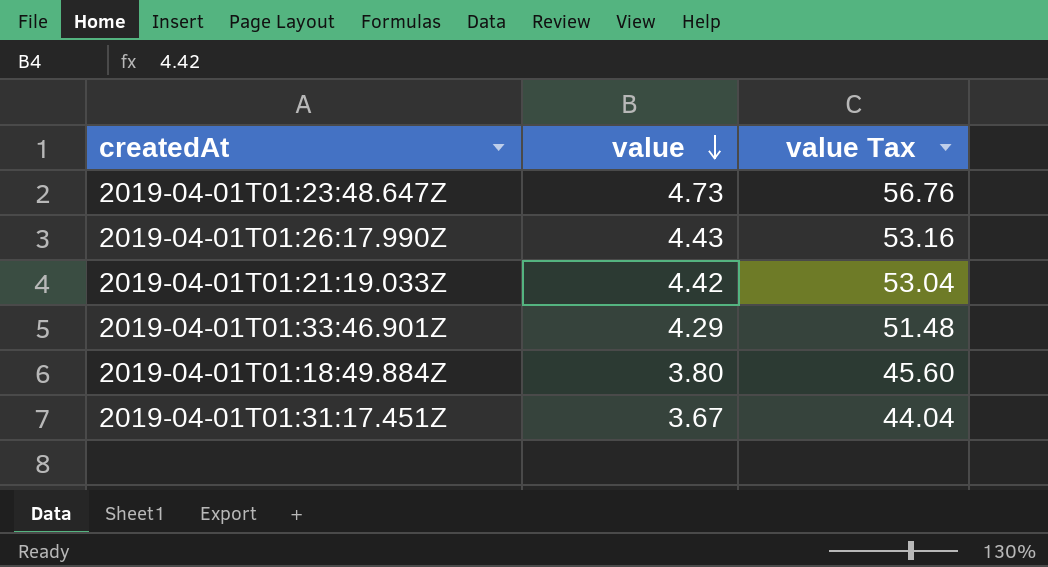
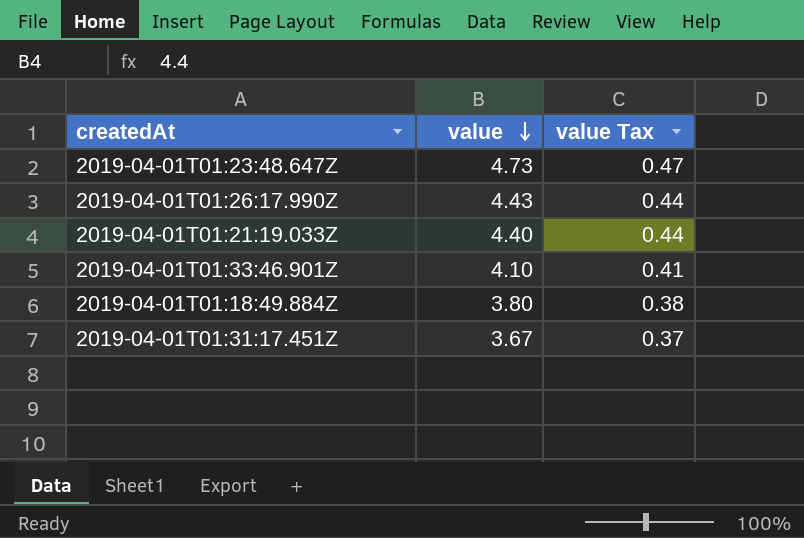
column value Tax | formula: [value] * 12 -> [value] * 0.1
2019-04-01T01:21:19.033Z | value: 4.42 -> 4.40
2019-04-01T01:33:46.901Z | value: 4.29 -> 4.10

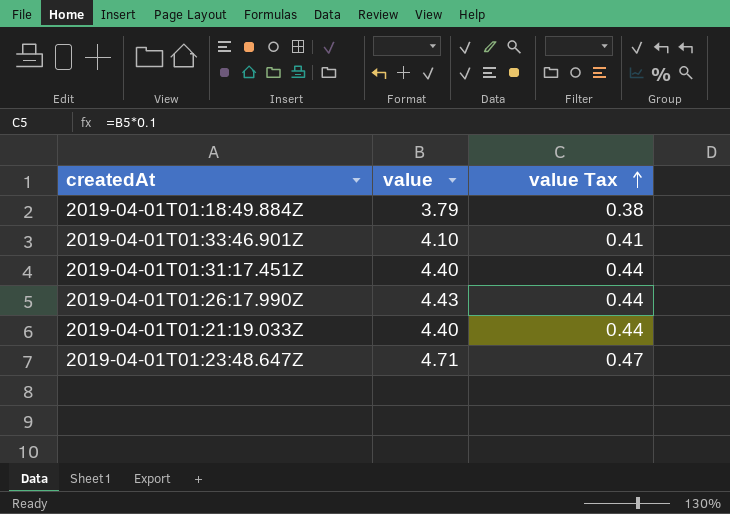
row order: value descending -> value Tax ascending
2019-04-01T01:18:49.884Z | value: 3.80 -> 3.79
2019-04-01T01:31:17.451Z | value: 3.67 -> 4.40
2019-04-01T01:31:17.451Z | value Tax: 0.37 -> 0.44
2019-04-01T01:23:48.647Z | value: 4.73 -> 4.71

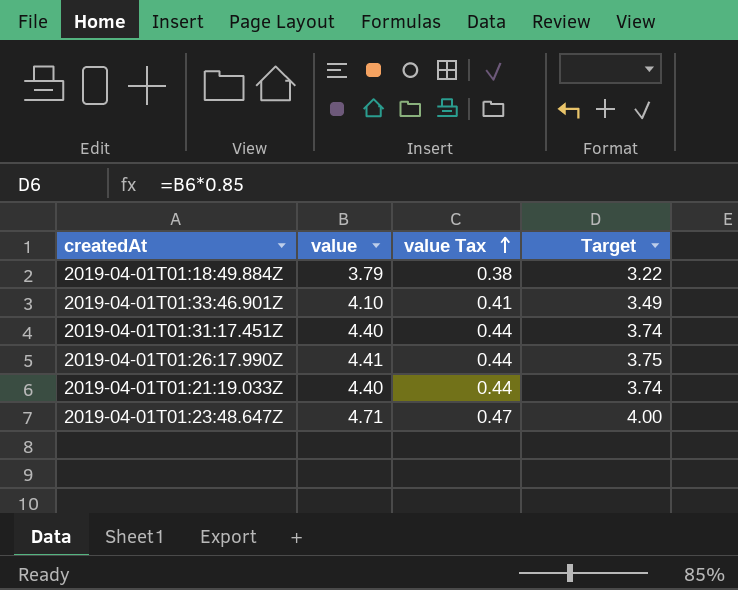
column Target | formula: none -> [value] * 0.85
2019-04-01T01:26:17.990Z | value: 4.43 -> 4.41

